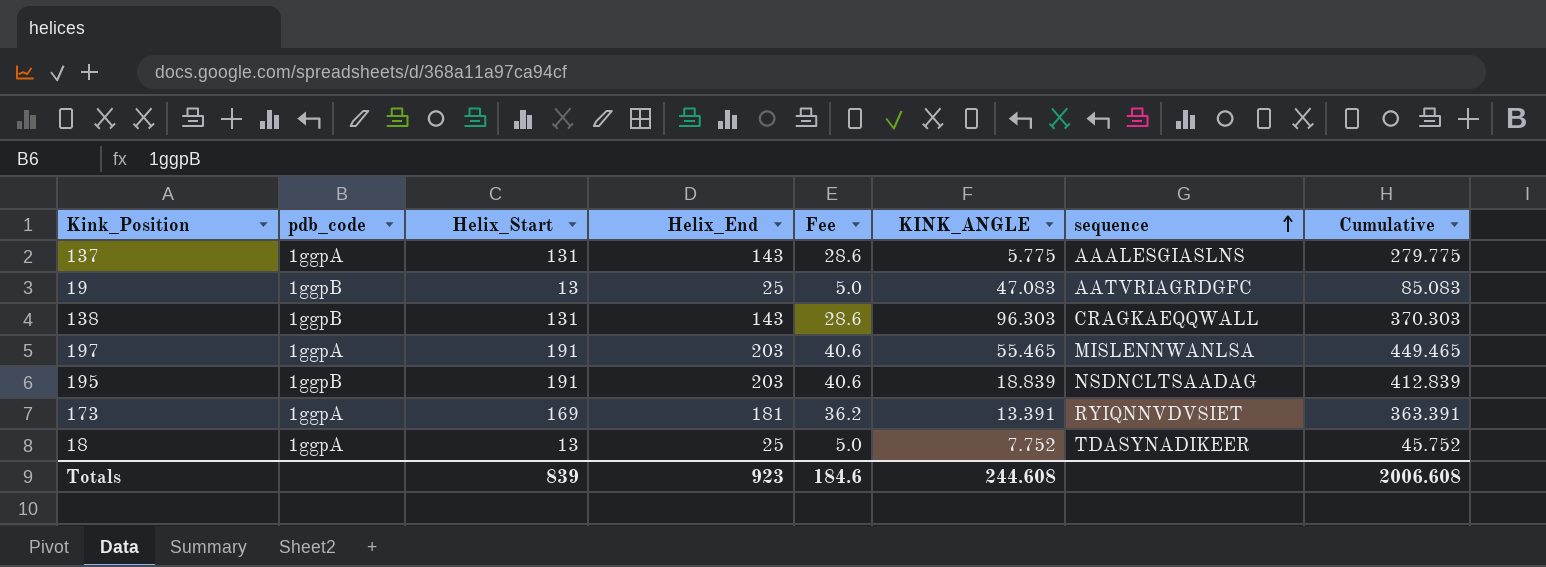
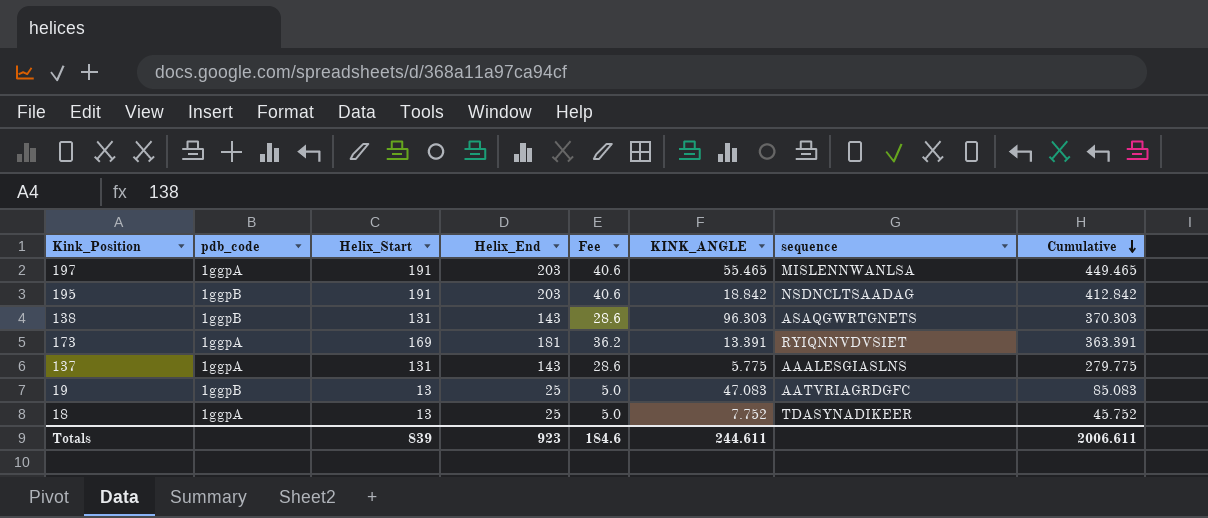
row order: sequence ascending -> Cumulative descending
195 | KINK_ANGLE: 18.839 -> 18.842
195 | Cumulative: 412.839 -> 412.842
138 | sequence: CRAGKAEQQWALL -> ASAQGWRTGNETS
Totals | KINK_ANGLE: 244.608 -> 244.611
Totals | Cumulative: 2006.608 -> 2006.611

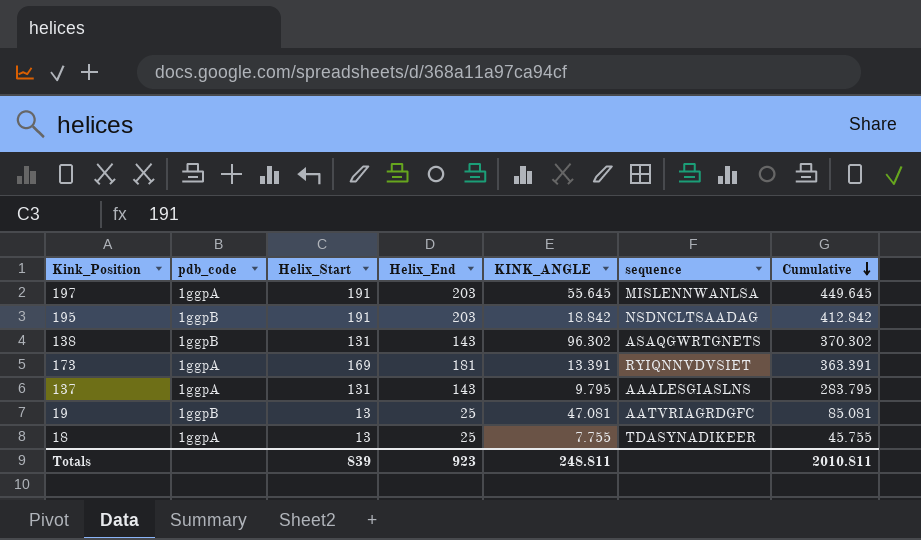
column Fee | formula: [Helix_End] * 0.2 -> none
197 | KINK_ANGLE: 55.465 -> 55.645
197 | Cumulative: 449.465 -> 449.645
138 | KINK_ANGLE: 96.303 -> 96.302
138 | Cumulative: 370.303 -> 370.302
137 | KINK_ANGLE: 5.775 -> 9.795
137 | Cumulative: 279.775 -> 283.795
19 | KINK_ANGLE: 47.083 -> 47.081
19 | Cumulative: 85.083 -> 85.081
18 | KINK_ANGLE: 7.752 -> 7.755
18 | Cumulative: 45.752 -> 45.755
Totals | KINK_ANGLE: 244.611 -> 248.811
Totals | Cumulative: 2006.611 -> 2010.811

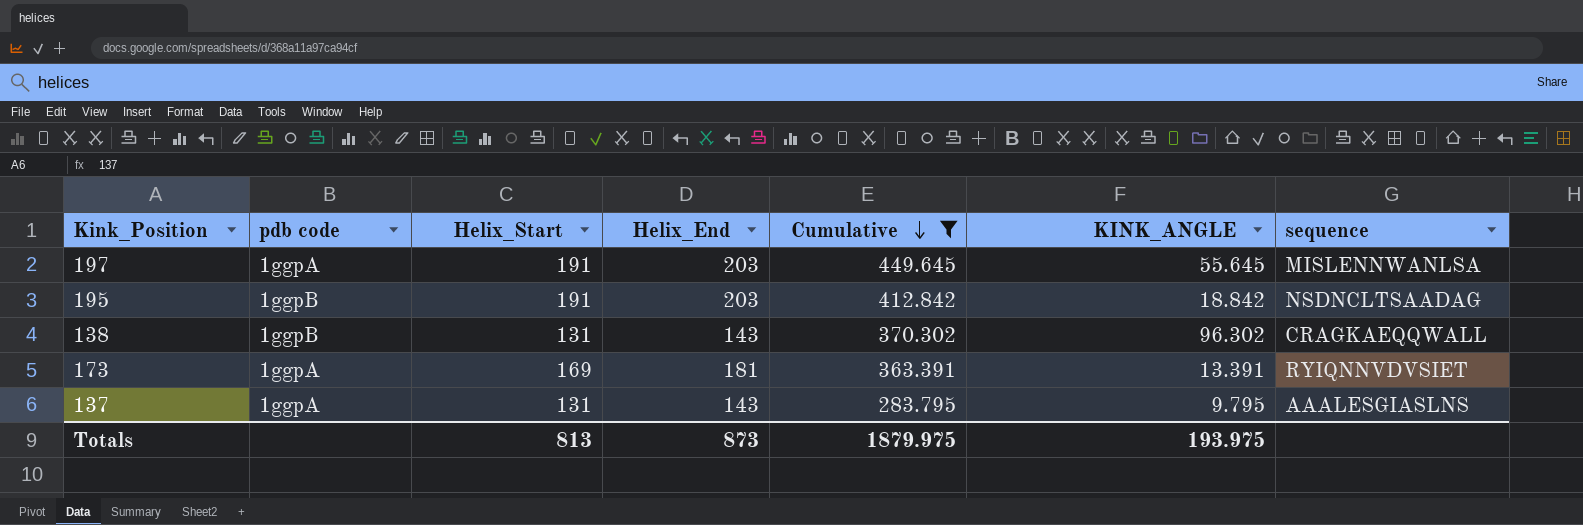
filter: none -> Cumulative >= 283.795
column name: pdb_code -> pdb code
column Cumulative | position: 7 -> 5
138 | sequence: ASAQGWRTGNETS -> CRAGKAEQQWALL
Totals | Helix_Start: 839 -> 813
Totals | Helix_End: 923 -> 873
Totals | Cumulative: 2010.811 -> 1879.975
Totals | KINK_ANGLE: 248.811 -> 193.975

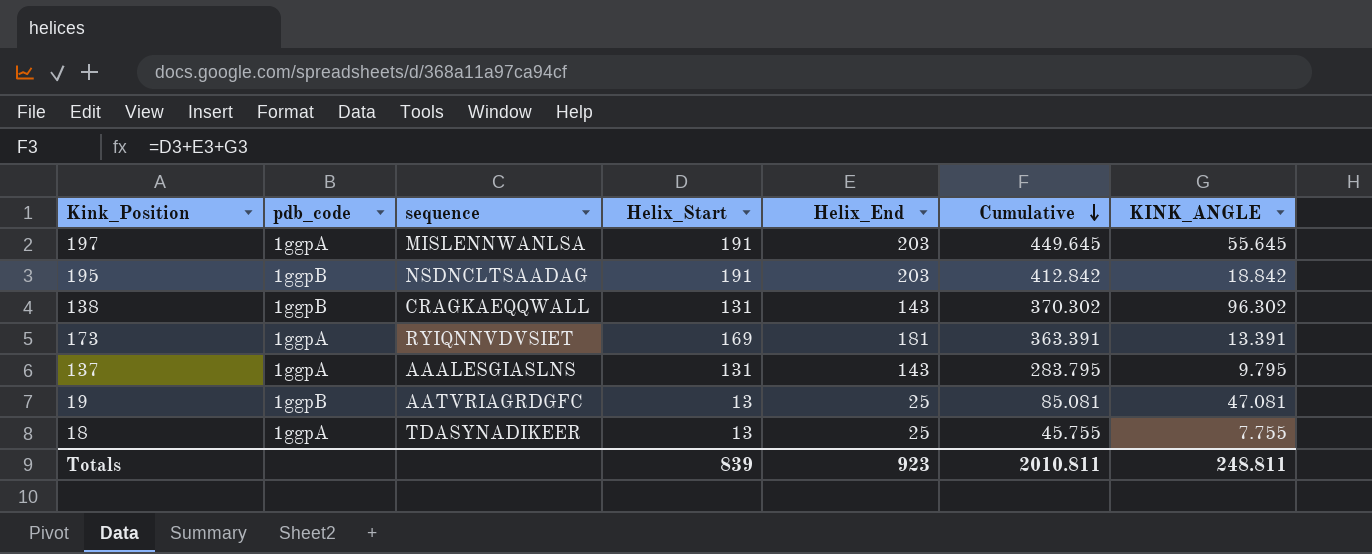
filter: Cumulative >= 283.795 -> none
column name: pdb code -> pdb_code
column sequence | position: 7 -> 3
Totals | Helix_Start: 813 -> 839
Totals | Helix_End: 873 -> 923
Totals | Cumulative: 1879.975 -> 2010.811
Totals | KINK_ANGLE: 193.975 -> 248.811

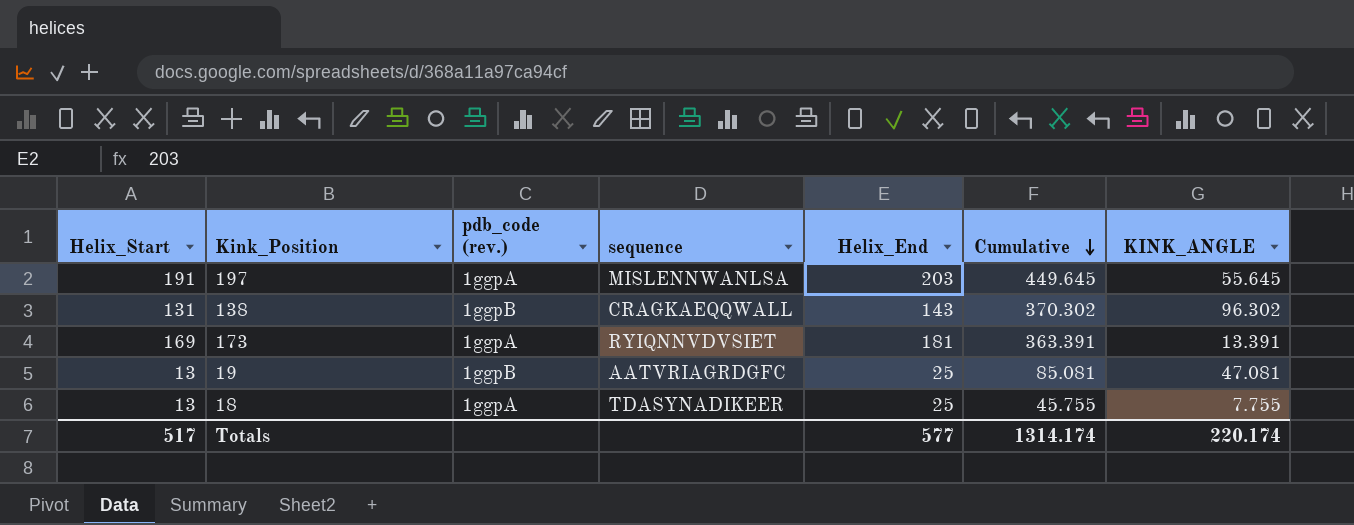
column Helix_Start | position: 4 -> 1
column name: pdb_code -> pdb_code (rev.)
row 195: 1ggpB | NSDNCLTSAADAG | 191 | 203 | 412.842 | 18.842 -> none
row 137: 1ggpA | AAALESGIASLNS | 131 | 143 | 283.795 | 9.795 -> none
Totals | Helix_Start: 839 -> 517
Totals | Helix_End: 923 -> 577
Totals | Cumulative: 2010.811 -> 1314.174
Totals | KINK_ANGLE: 248.811 -> 220.174

